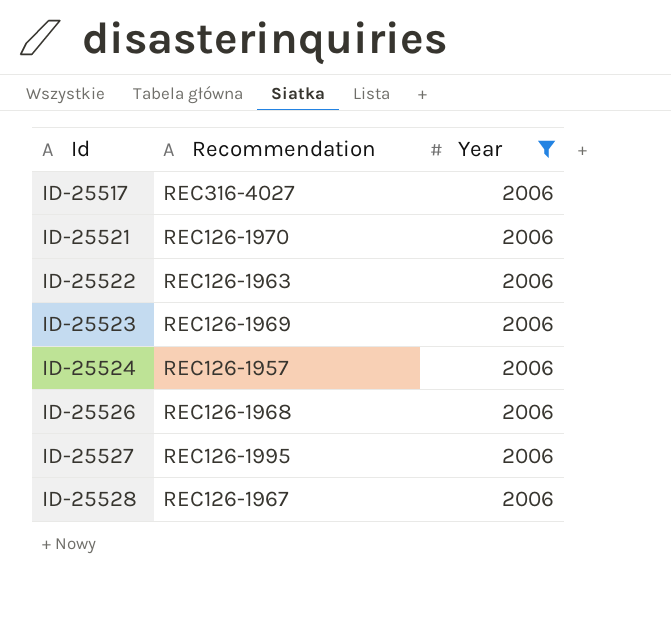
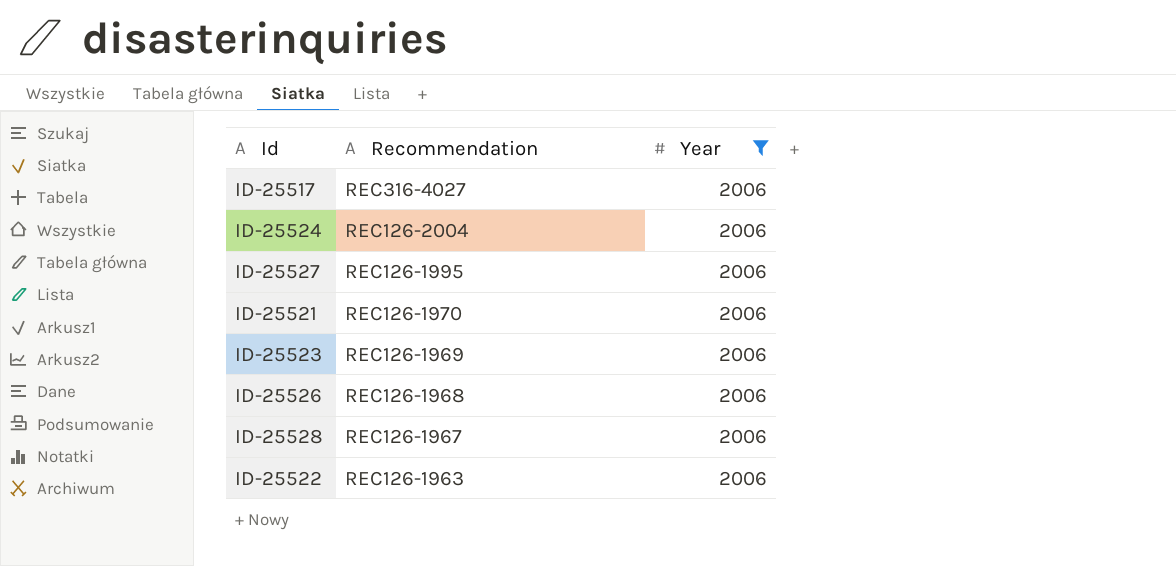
row order: Id ascending -> Recommendation descending
ID-25524 | Recommendation: REC126-1957 -> REC126-2004

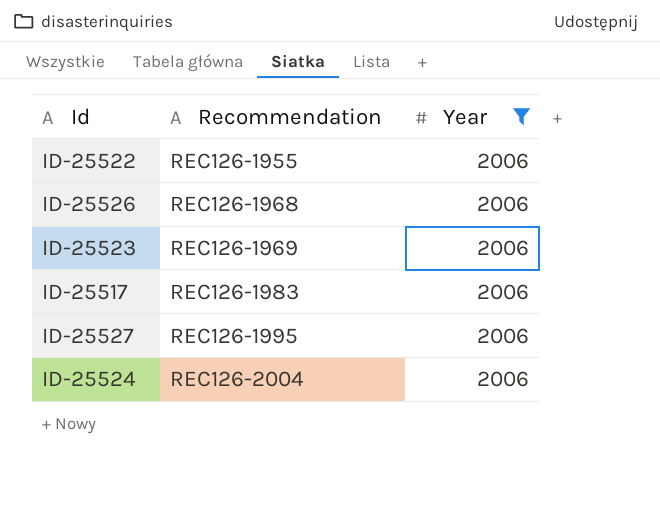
row order: Recommendation descending -> Recommendation ascending
row ID-25521: REC126-1970 | 2006 -> none
row ID-25528: REC126-1967 | 2006 -> none
ID-25522 | Recommendation: REC126-1963 -> REC126-1955
ID-25517 | Recommendation: REC316-4027 -> REC126-1983

